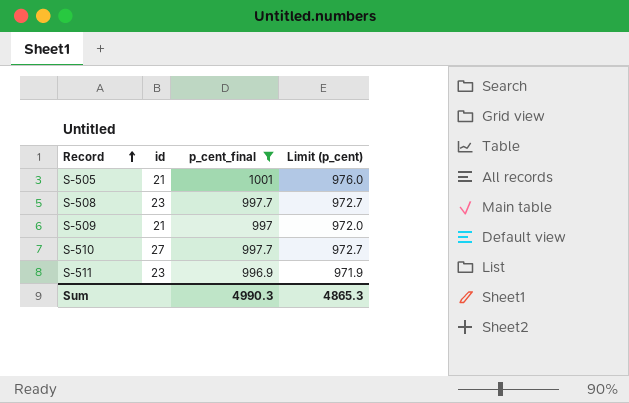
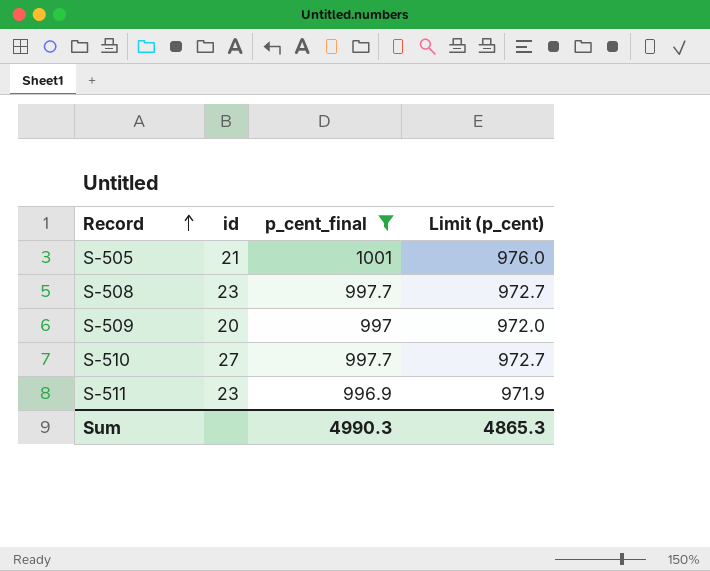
S-509 | id: 21 -> 20

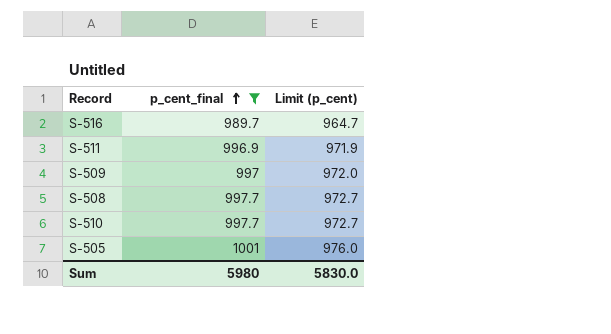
row order: Record ascending -> p_cent_final ascending
column id | position: 2 -> none
row S-516: none -> 989.7 | 964.7
Sum | p_cent_final: 4990.3 -> 5980
Sum | Limit (p_cent): 4865.3 -> 5830.0

